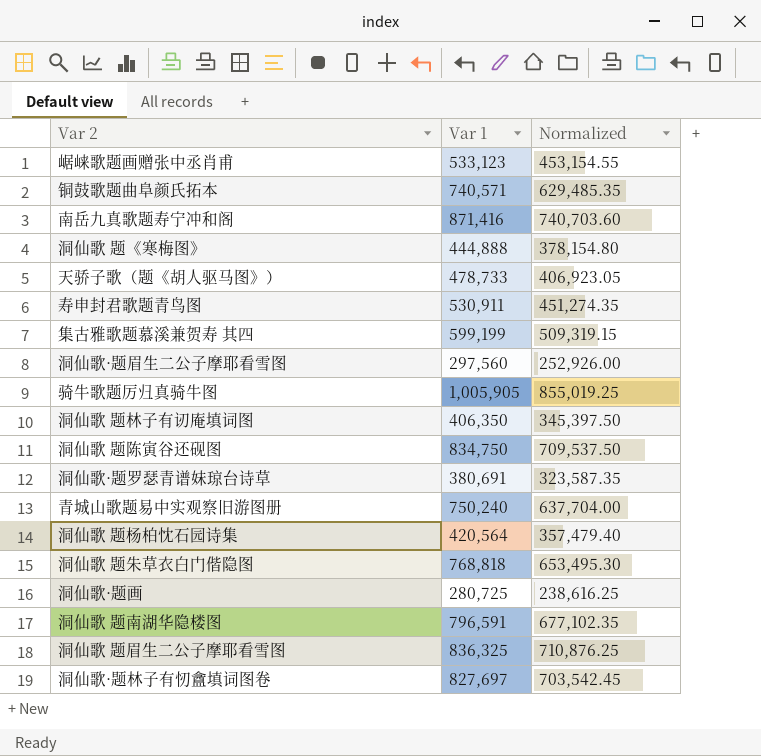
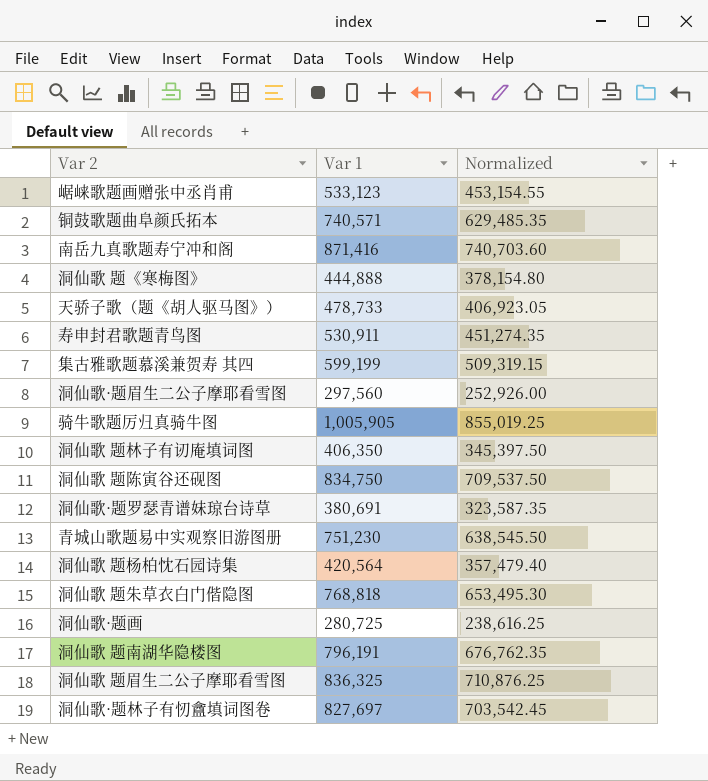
青城山歌题易中实观察旧游图册 | Var 1: 750,240 -> 751,230
青城山歌题易中实观察旧游图册 | Normalized: 637,704.00 -> 638,545.50
洞仙歌 题南湖华隐楼图 | Var 1: 796,591 -> 796,191
洞仙歌 题南湖华隐楼图 | Normalized: 677,102.35 -> 676,762.35

